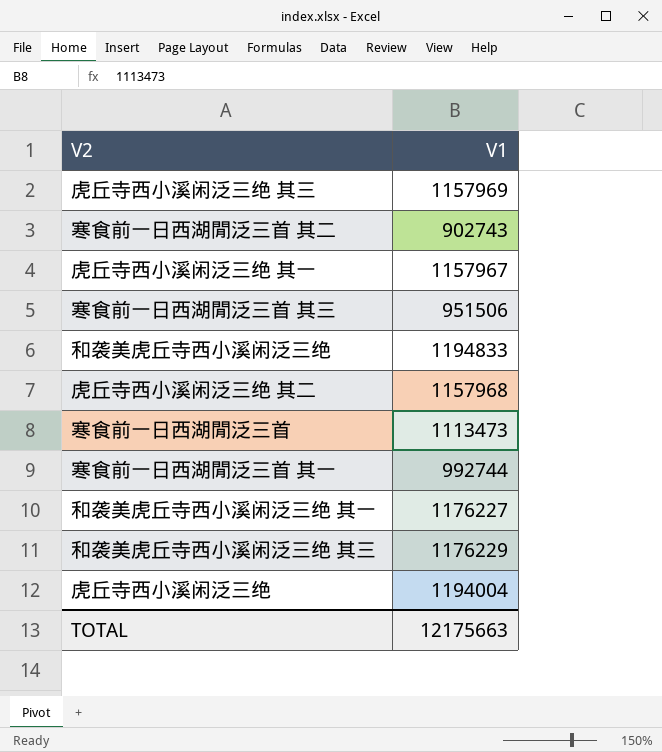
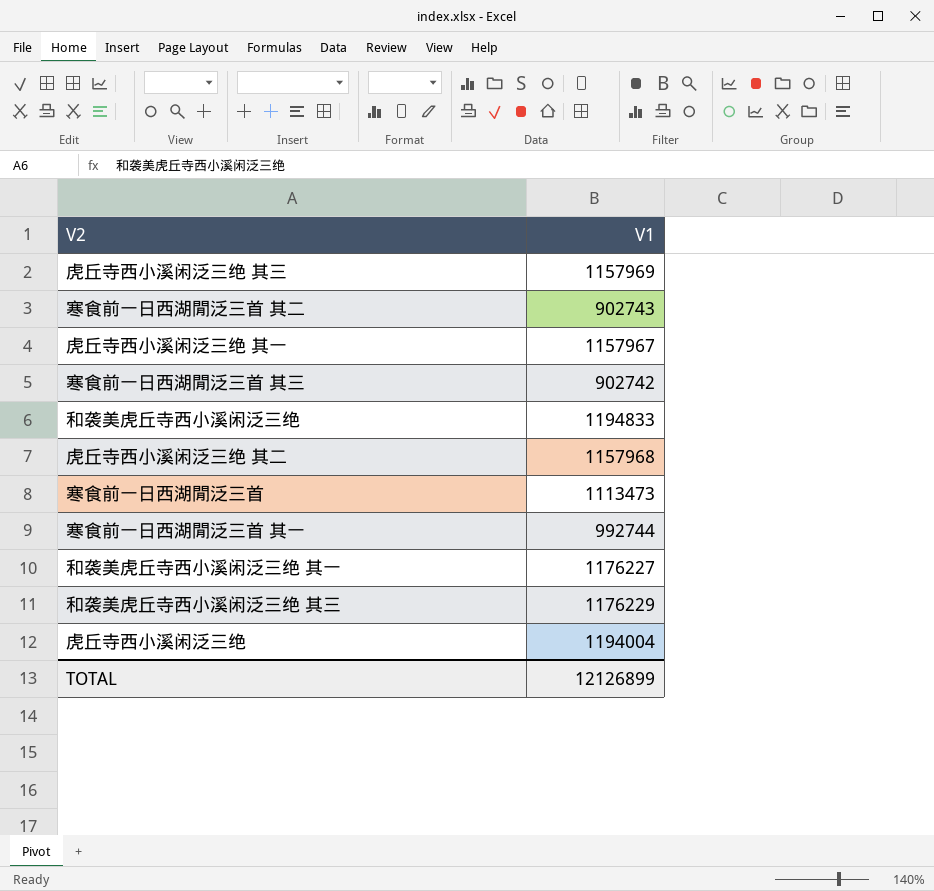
寒食前一日西湖閒泛三首 其三 | V1: 951506 -> 902742
TOTAL | V1: 12175663 -> 12126899

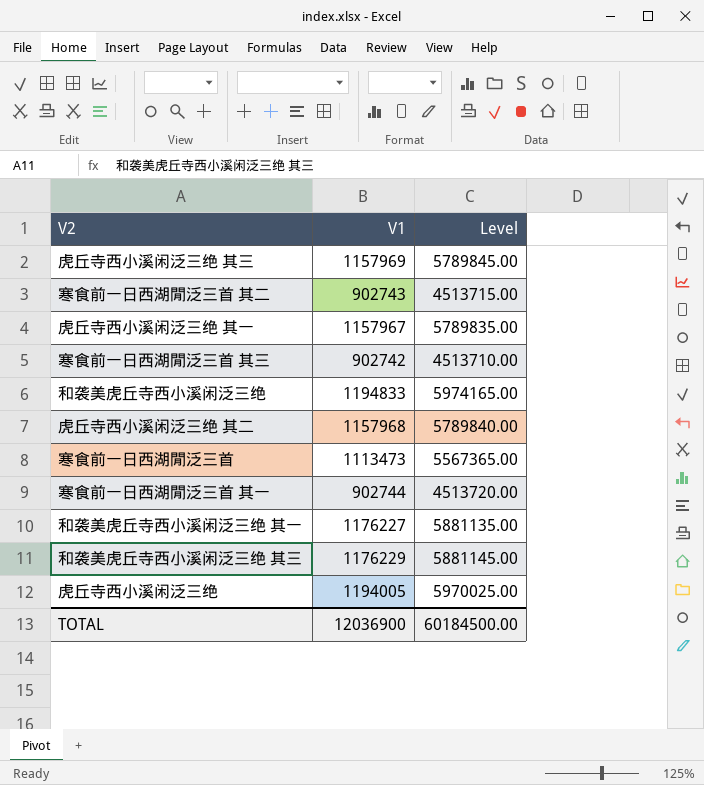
column Level | formula: none -> [V1] * 5
寒食前一日西湖閒泛三首 其一 | V1: 992744 -> 902744
虎丘寺西小溪闲泛三绝 | V1: 1194004 -> 1194005
TOTAL | V1: 12126899 -> 12036900

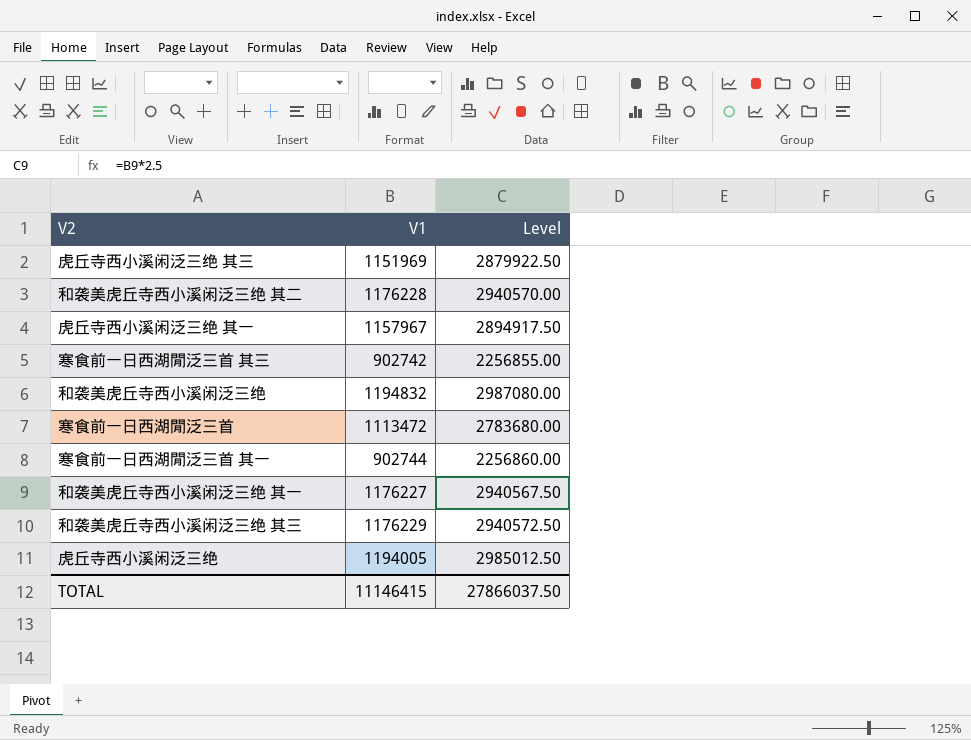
column Level | formula: [V1] * 5 -> [V1] * 2.5
row 寒食前一日西湖閒泛三首 其二: 902743 | 4513715.00 -> none
row 虎丘寺西小溪闲泛三绝 其二: 1157968 | 5789840.00 -> none
虎丘寺西小溪闲泛三绝 其三 | V1: 1157969 -> 1151969
row 和袭美虎丘寺西小溪闲泛三绝 其二: none -> 1176228 | 2940570.00
和袭美虎丘寺西小溪闲泛三绝 | V1: 1194833 -> 1194832
寒食前一日西湖閒泛三首 | V1: 1113473 -> 1113472
TOTAL | V1: 12036900 -> 11146415
TOTAL | Level: 60184500.00 -> 27866037.50

